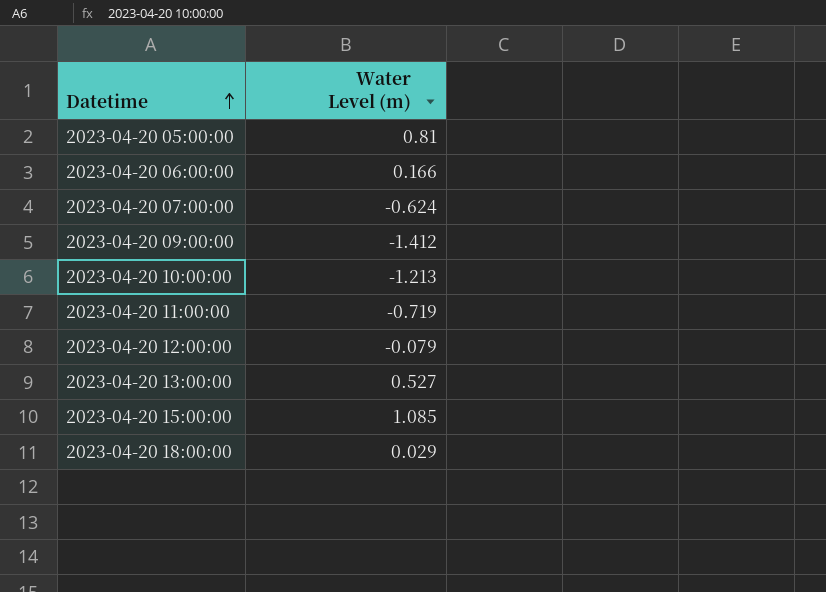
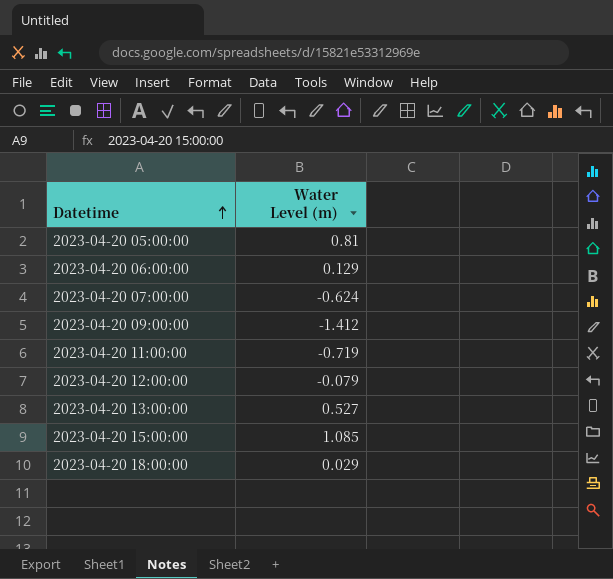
row 2023-04-20 10:00:00: -1.213 -> none
2023-04-20 06:00:00 | Water Level (m): 0.166 -> 0.129

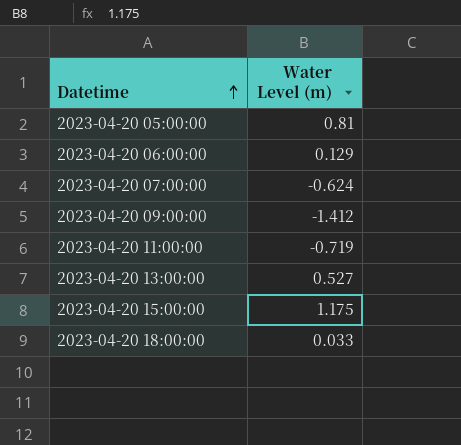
row 2023-04-20 12:00:00: -0.079 -> none
2023-04-20 15:00:00 | Water Level (m): 1.085 -> 1.175
2023-04-20 18:00:00 | Water Level (m): 0.029 -> 0.033

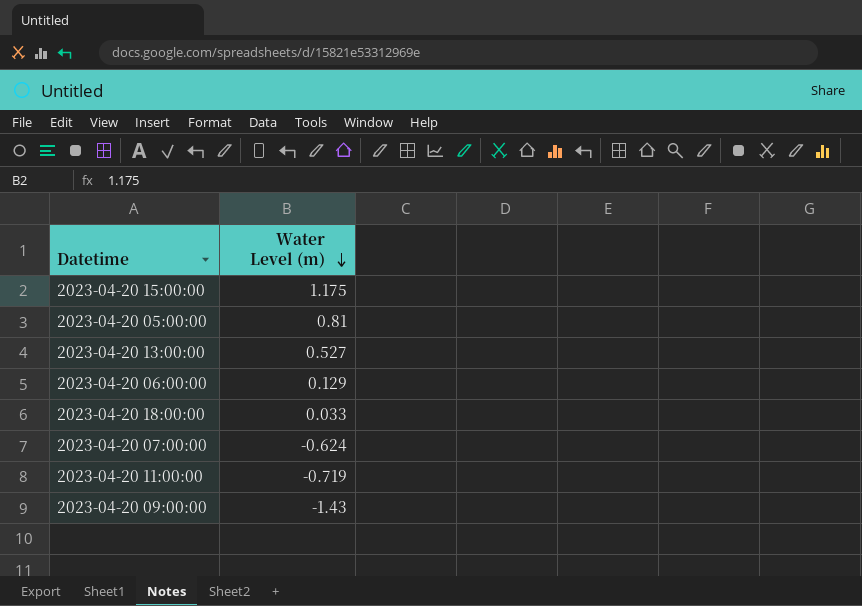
row order: Datetime ascending -> Water Level (m) descending
2023-04-20 09:00:00 | Water Level (m): -1.412 -> -1.43

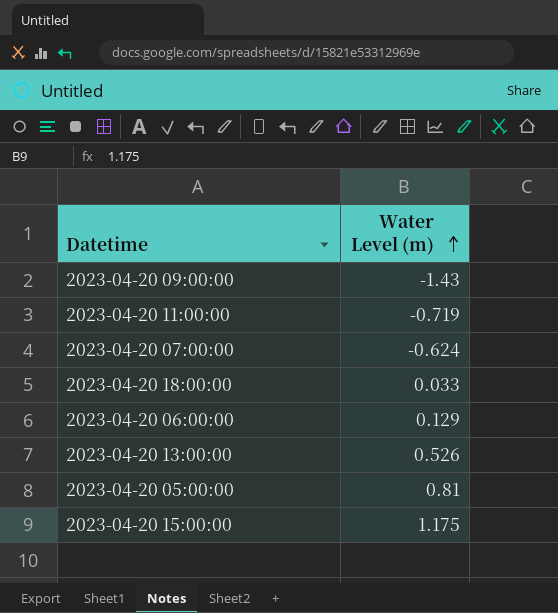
row order: Water Level (m) descending -> Water Level (m) ascending
2023-04-20 13:00:00 | Water Level (m): 0.527 -> 0.526

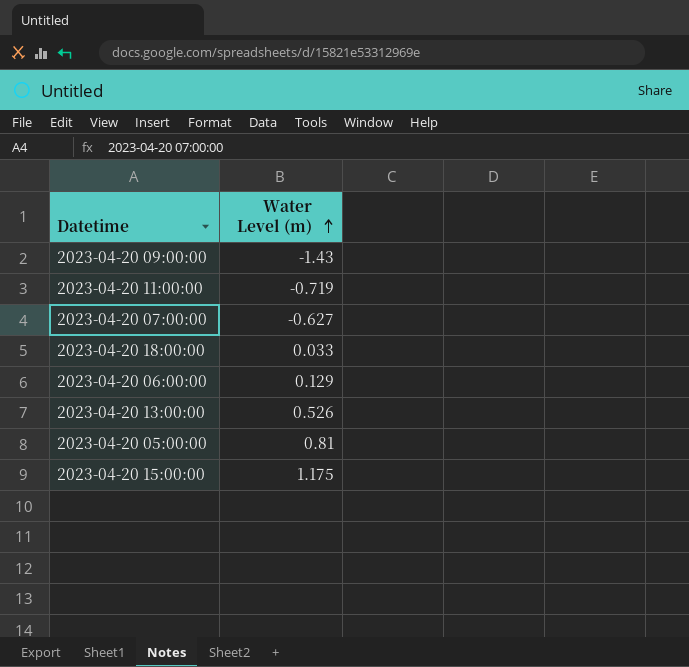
2023-04-20 07:00:00 | Water Level (m): -0.624 -> -0.627

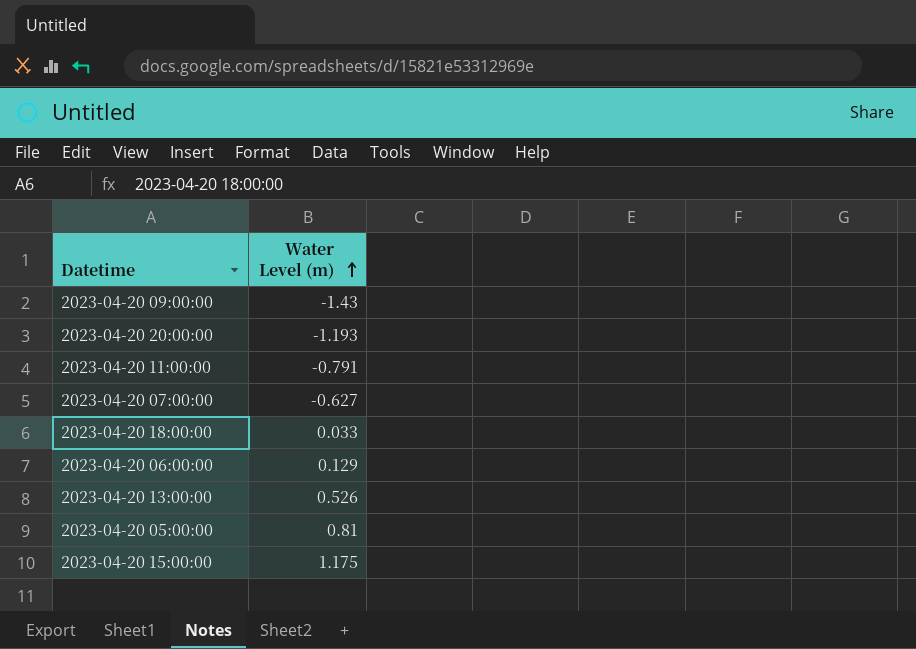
row 2023-04-20 20:00:00: none -> -1.193
2023-04-20 11:00:00 | Water Level (m): -0.719 -> -0.791

